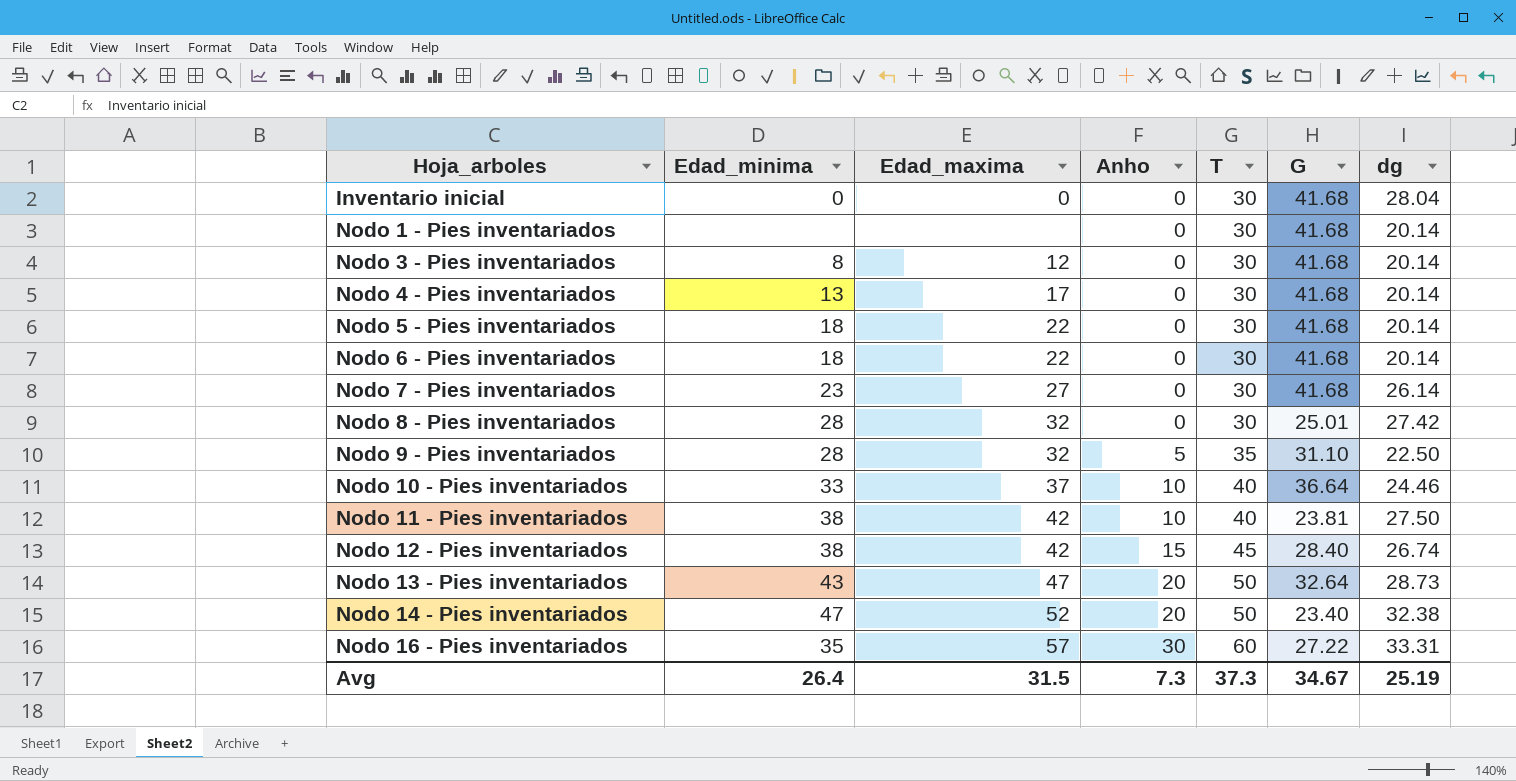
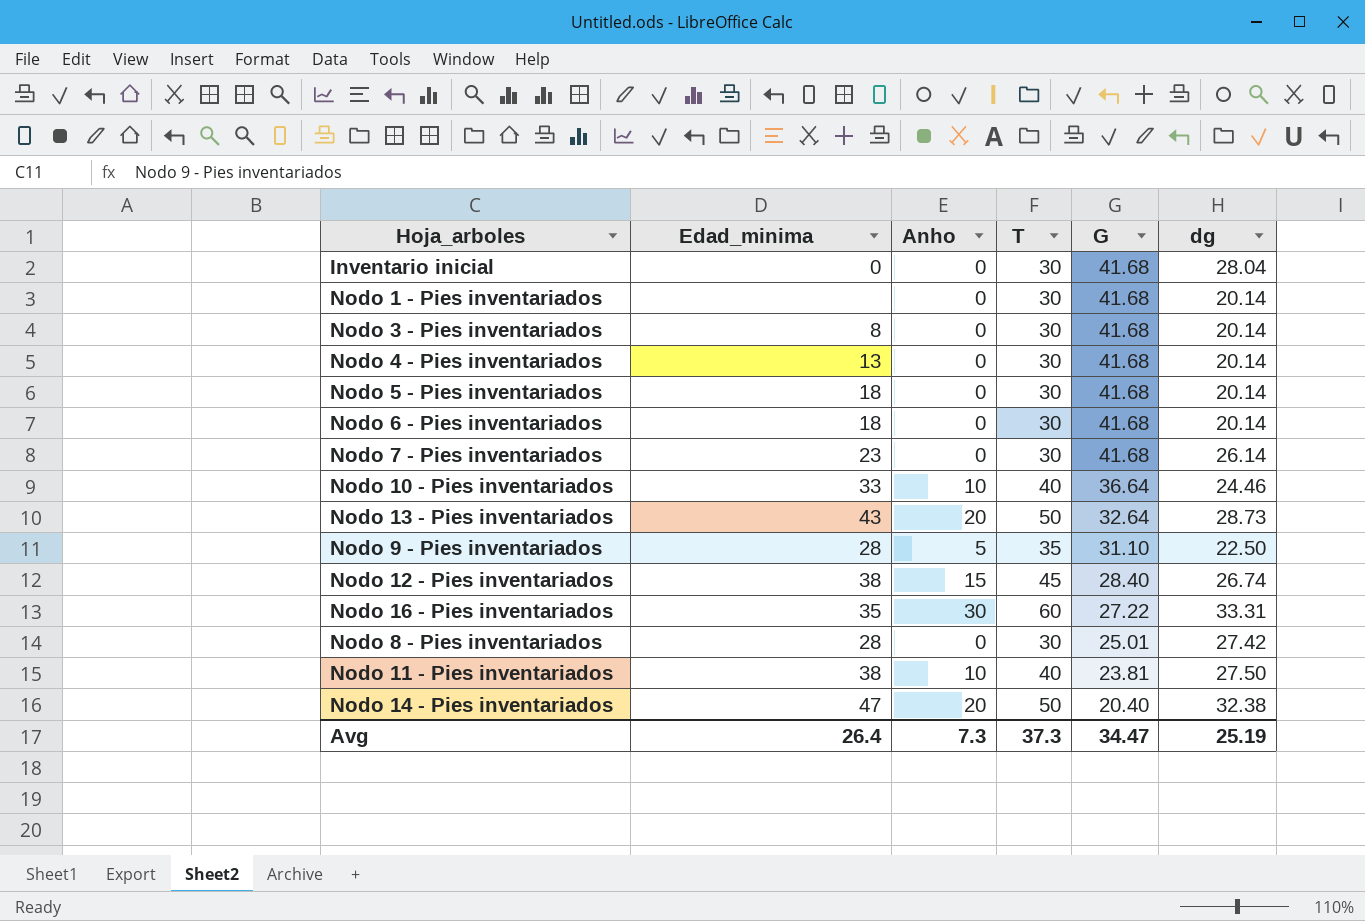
row order: Hoja_arboles ascending -> G descending
column Edad_maxima | position: 3 -> none
Nodo 14 - Pies inventariados | G: 23.40 -> 20.40
Avg | G: 34.67 -> 34.47

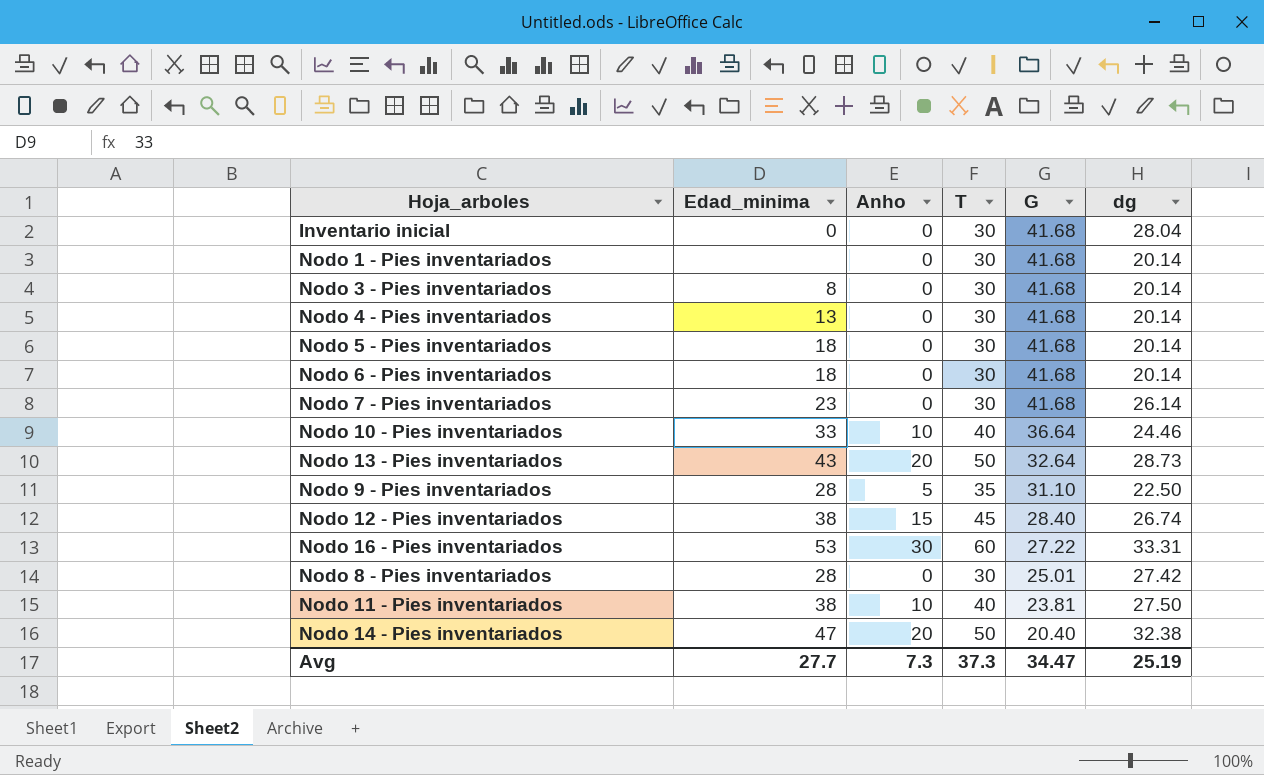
Nodo 16 - Pies inventariados | Edad_minima: 35 -> 53
Avg | Edad_minima: 26.4 -> 27.7

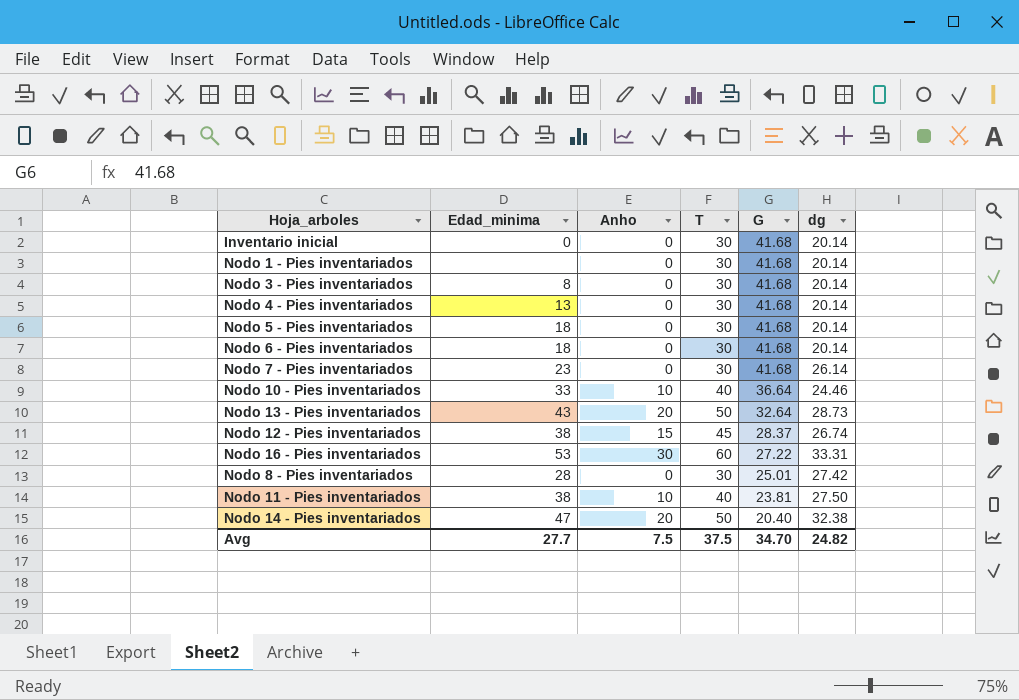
row Nodo 9 - Pies inventariados: 28 | 5 | 35 | 31.10 | 22.50 -> none
Inventario inicial | dg: 28.04 -> 20.14
Nodo 12 - Pies inventariados | G: 28.40 -> 28.37
Avg | Anho: 7.3 -> 7.5
Avg | T: 37.3 -> 37.5
Avg | G: 34.47 -> 34.70
Avg | dg: 25.19 -> 24.82

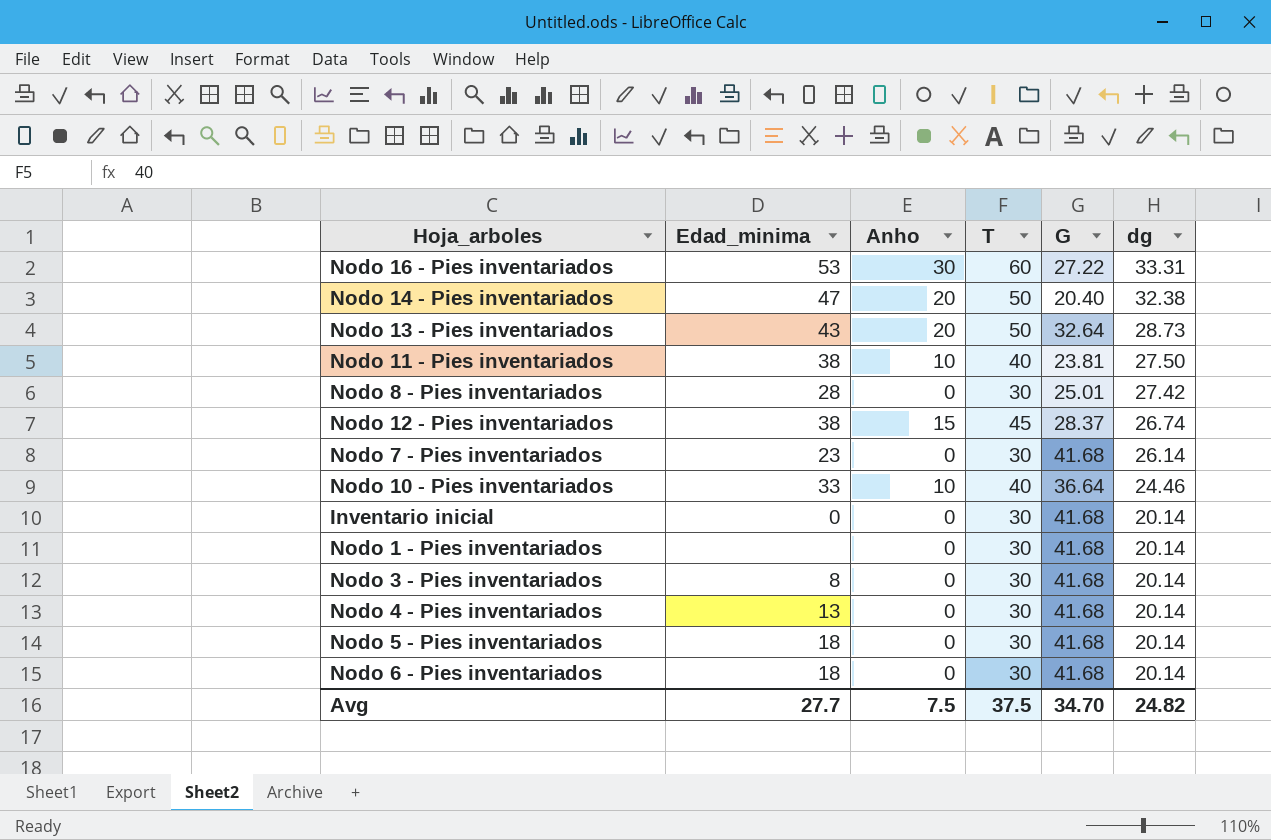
row order: G descending -> dg descending

